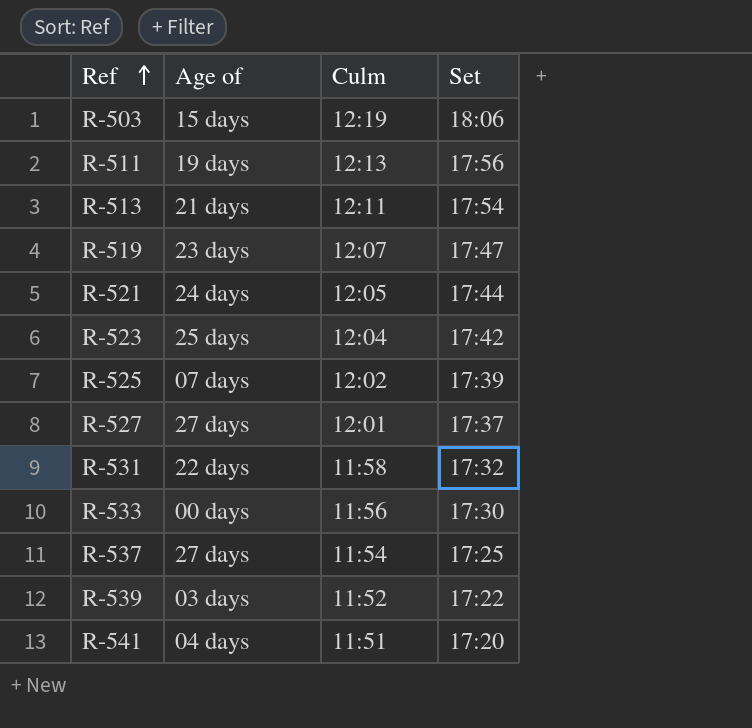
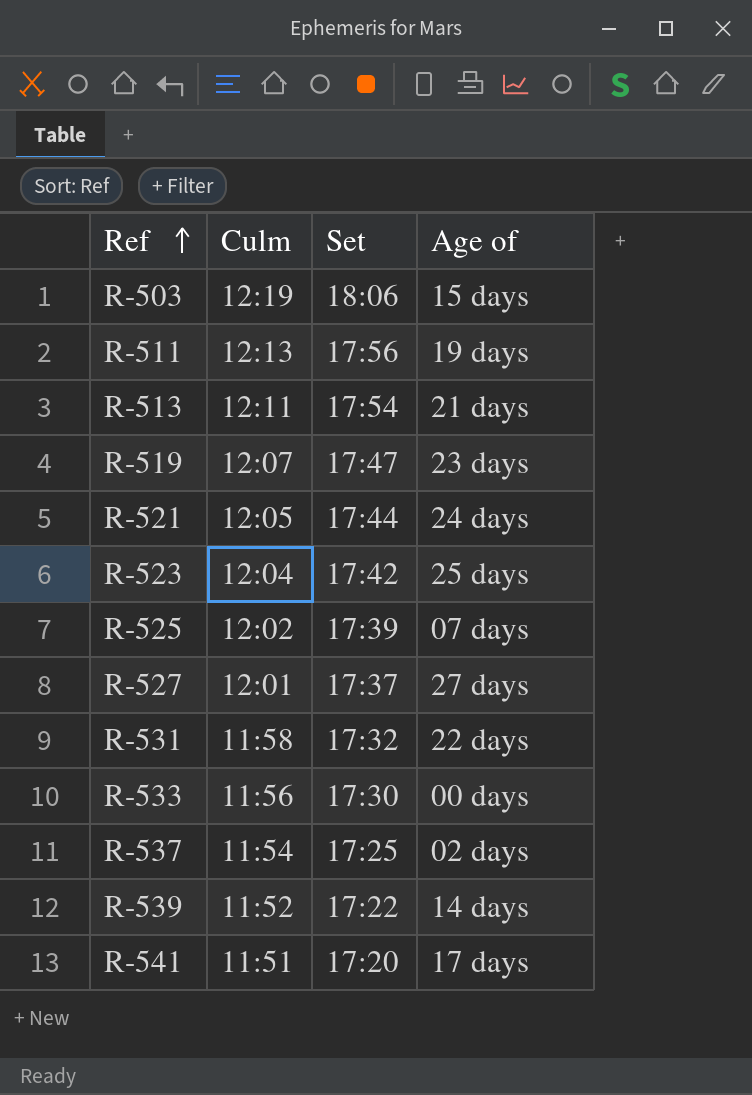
column Age of | position: 2 -> 4
R-537 | Age of: 27 days -> 02 days
R-539 | Age of: 03 days -> 14 days
R-541 | Age of: 04 days -> 17 days

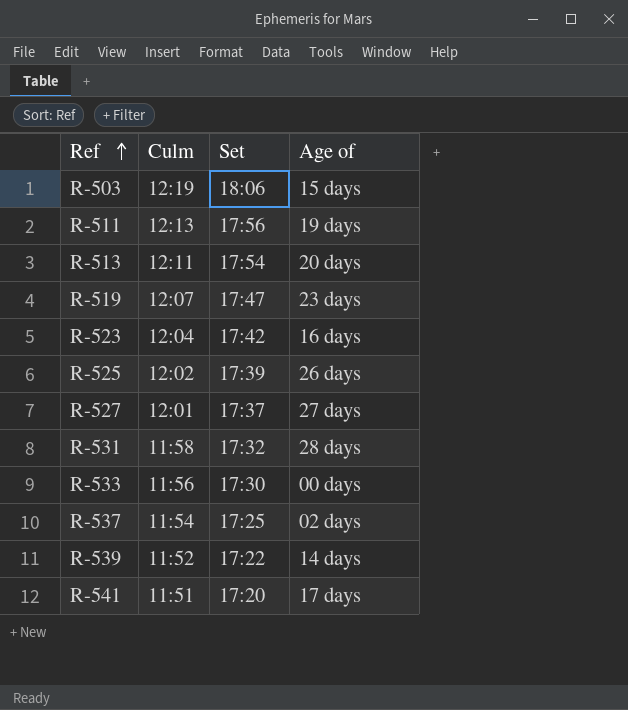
row R-521: 12:05 | 17:44 | 24 days -> none
R-513 | Age of: 21 days -> 20 days
R-523 | Age of: 25 days -> 16 days
R-525 | Age of: 07 days -> 26 days
R-531 | Age of: 22 days -> 28 days

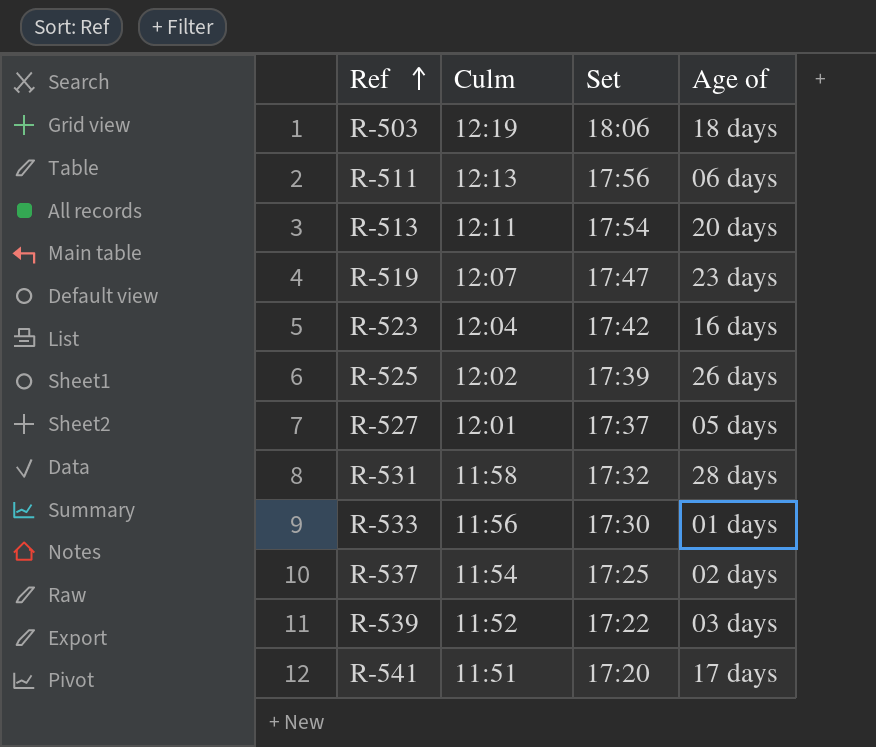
R-503 | Age of: 15 days -> 18 days
R-511 | Age of: 19 days -> 06 days
R-527 | Age of: 27 days -> 05 days
R-533 | Age of: 00 days -> 01 days
R-539 | Age of: 14 days -> 03 days

